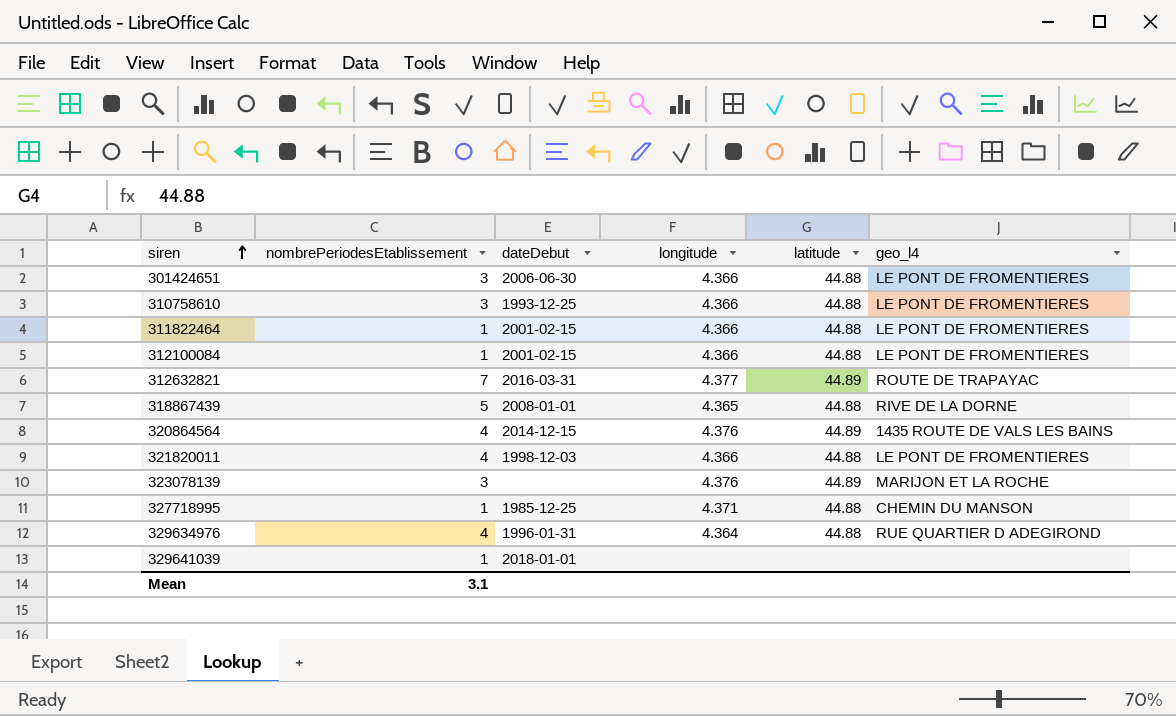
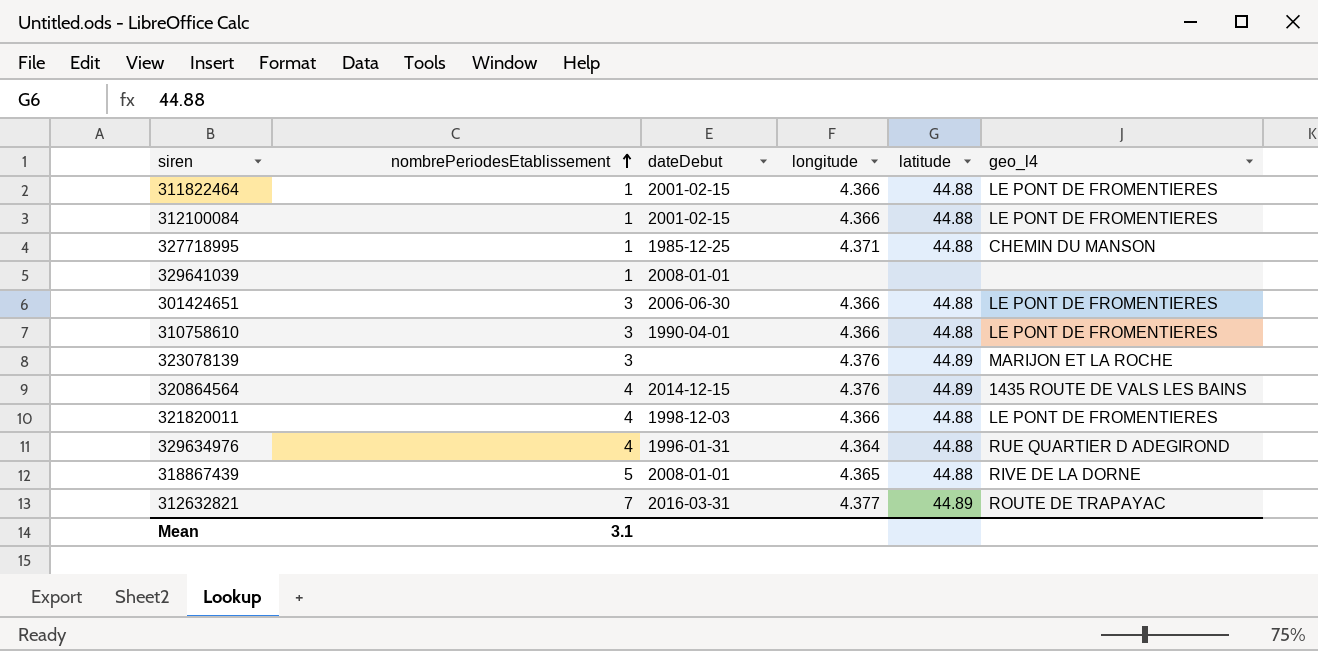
row order: siren ascending -> nombrePeriodesEtablissement ascending
329641039 | dateDebut: 2018-01-01 -> 2008-01-01
310758610 | dateDebut: 1993-12-25 -> 1990-04-01

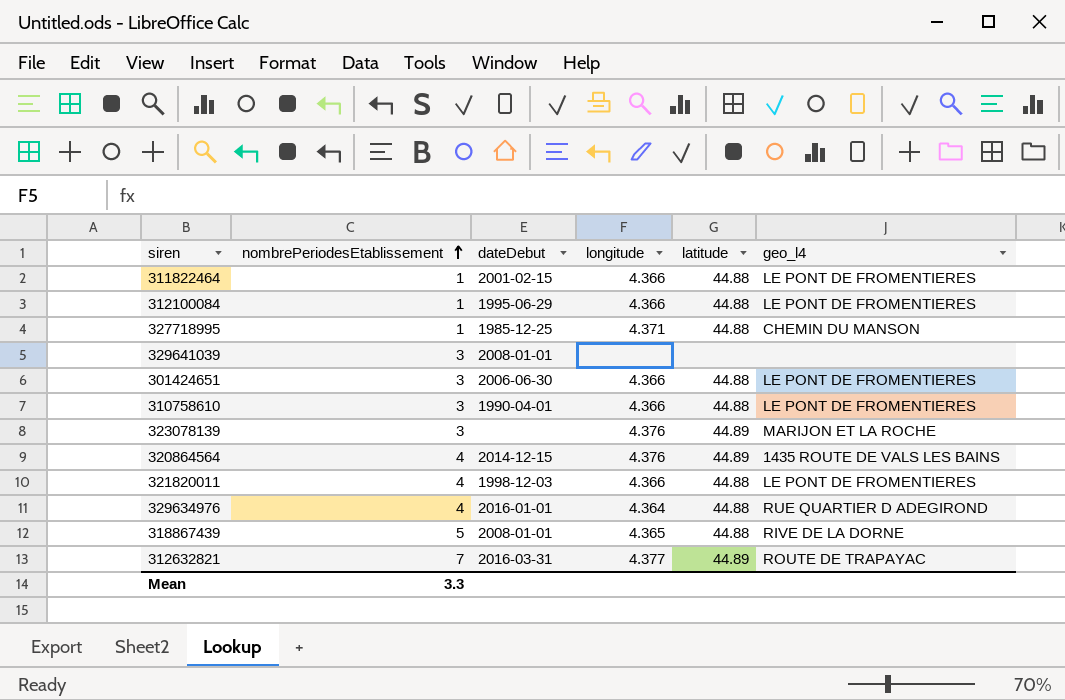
312100084 | dateDebut: 2001-02-15 -> 1995-06-29
329641039 | nombrePeriodesEtablissement: 1 -> 3
329634976 | dateDebut: 1996-01-31 -> 2016-01-01
Mean | nombrePeriodesEtablissement: 3.1 -> 3.3

